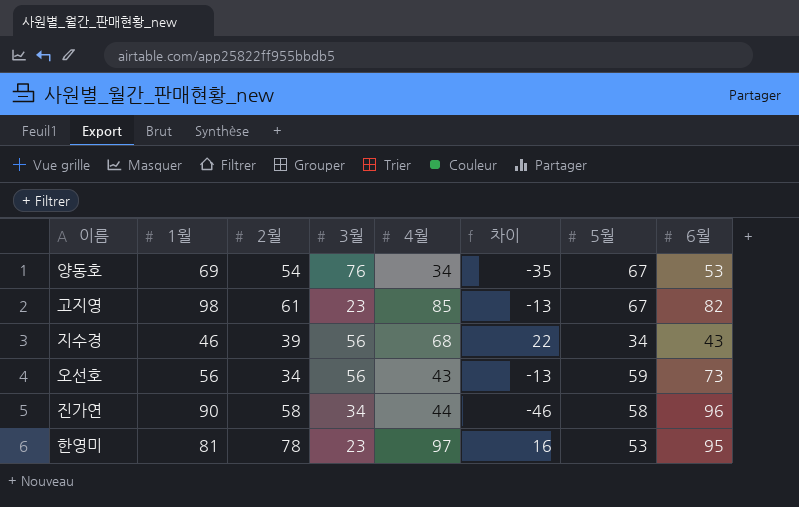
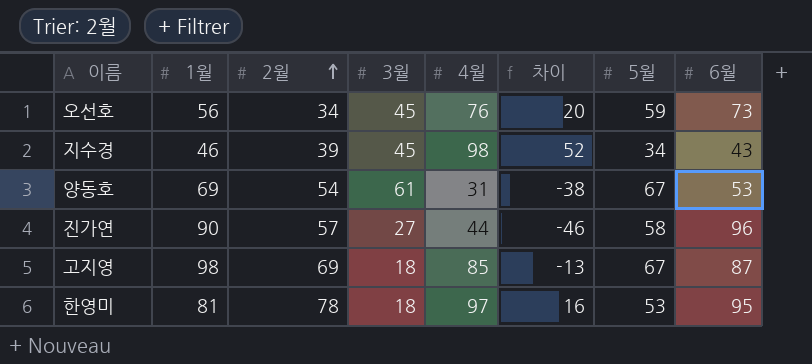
row order: none -> 2월 ascending
오선호 | 3월: 56 -> 45
오선호 | 4월: 43 -> 76
오선호 | 차이: -13 -> 20
지수경 | 3월: 56 -> 45
지수경 | 4월: 68 -> 98
지수경 | 차이: 22 -> 52
양동호 | 3월: 76 -> 61
양동호 | 4월: 34 -> 31
양동호 | 차이: -35 -> -38
진가연 | 2월: 58 -> 57
진가연 | 3월: 34 -> 27
고지영 | 2월: 61 -> 69
고지영 | 3월: 23 -> 18
고지영 | 6월: 82 -> 87
한영미 | 3월: 23 -> 18

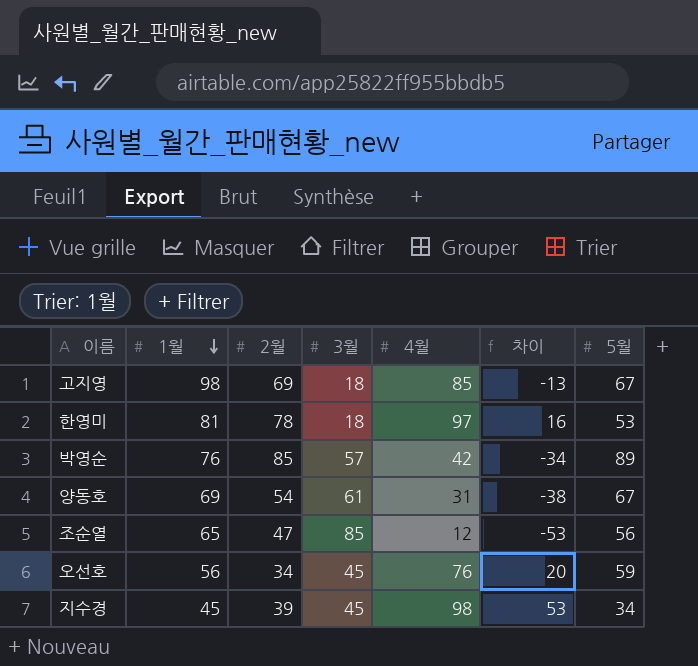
row order: 2월 ascending -> 1월 descending
column 6월 | position: 8 -> none
row 진가연: 90 | 57 | 27 | 44 | -46 | 58 | 96 -> none
row 박영순: none -> 76 | 85 | 57 | 42 | -34 | 89
row 조순열: none -> 65 | 47 | 85 | 12 | -53 | 56
지수경 | 1월: 46 -> 45
지수경 | 차이: 52 -> 53

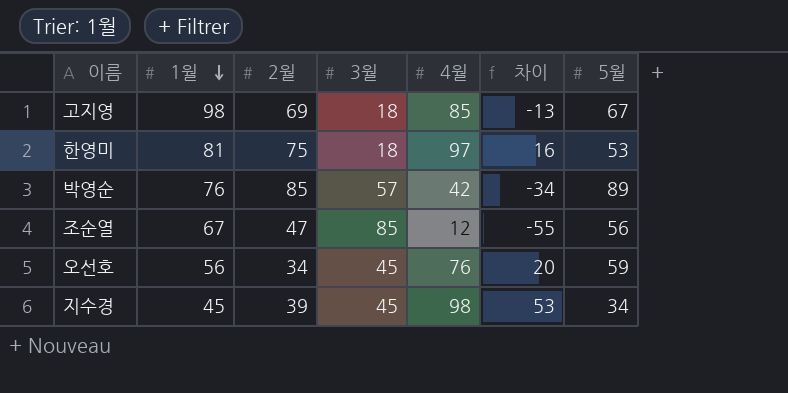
row 양동호: 69 | 54 | 61 | 31 | -38 | 67 -> none
한영미 | 2월: 78 -> 75
조순열 | 1월: 65 -> 67
조순열 | 차이: -53 -> -55

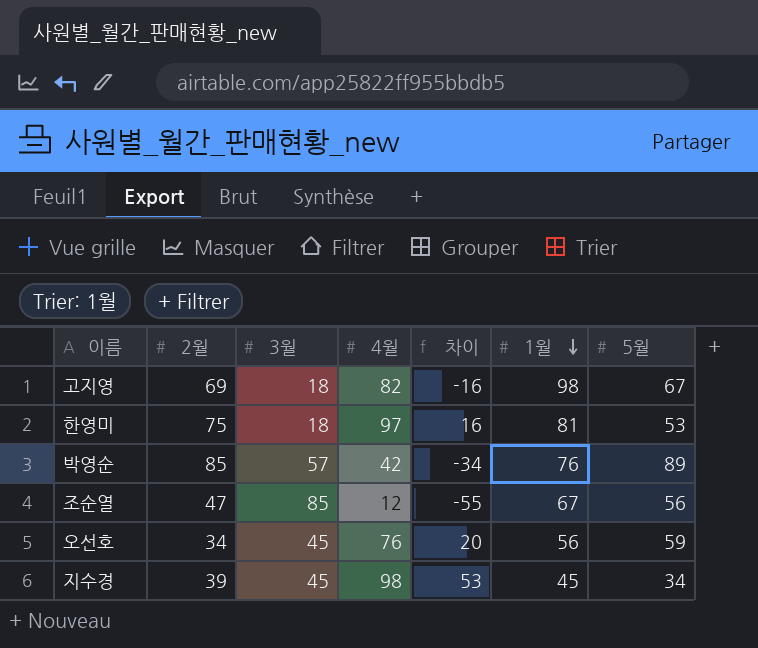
column 1월 | position: 2 -> 6
고지영 | 4월: 85 -> 82
고지영 | 차이: -13 -> -16

